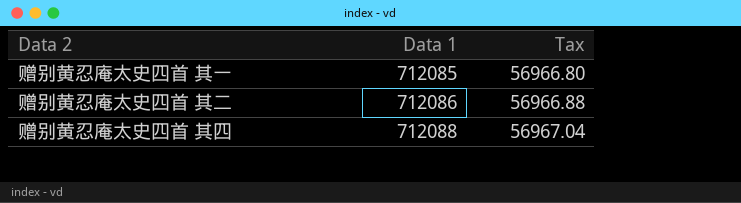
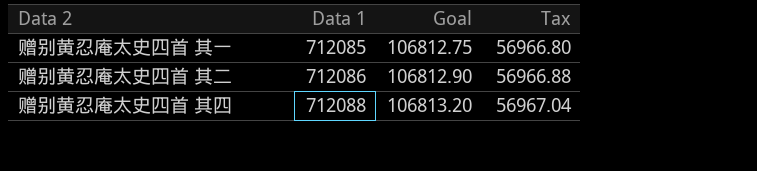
column Goal | formula: none -> [Data 1] * 0.15

